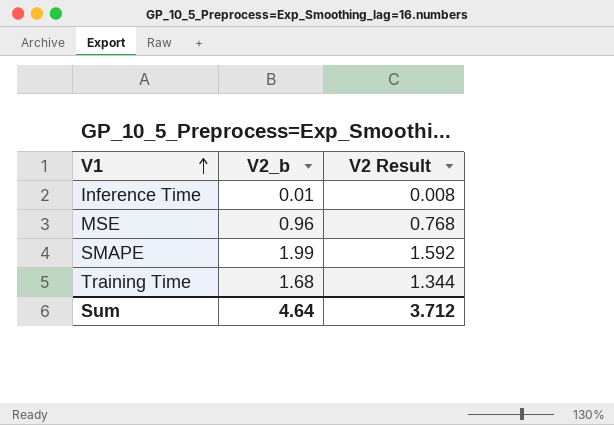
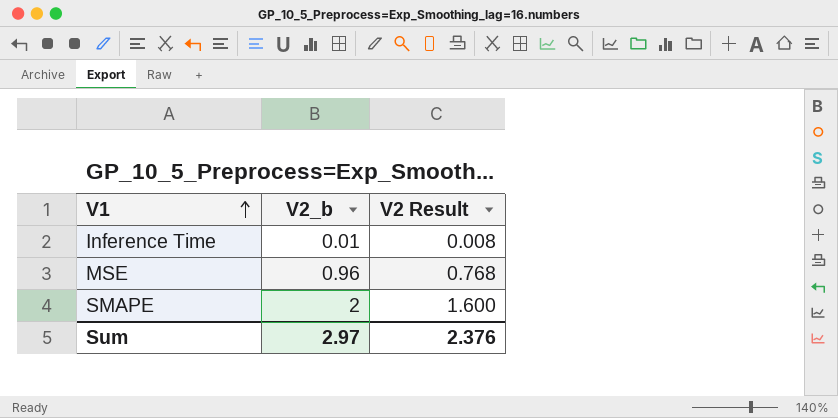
row Training Time: 1.68 | 1.344 -> none
SMAPE | V2_b: 1.99 -> 2
SMAPE | V2 Result: 1.592 -> 1.600
Sum | V2_b: 4.64 -> 2.97
Sum | V2 Result: 3.712 -> 2.376

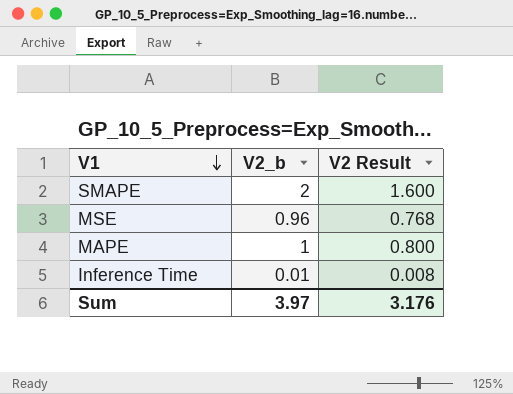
row order: V1 ascending -> V1 descending
row MAPE: none -> 1 | 0.800
Sum | V2_b: 2.97 -> 3.97
Sum | V2 Result: 2.376 -> 3.176

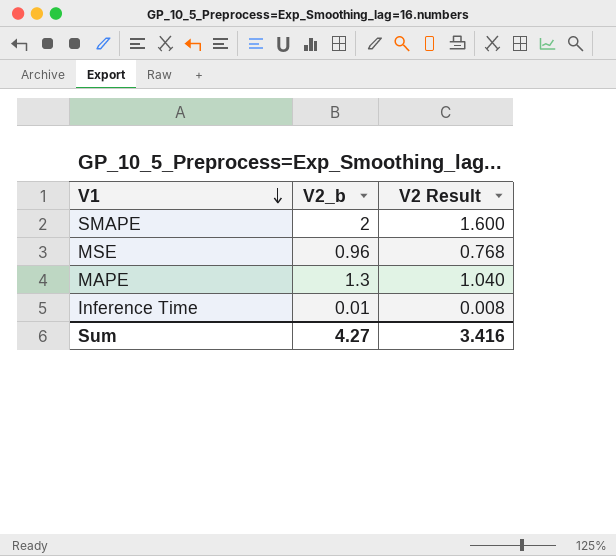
MAPE | V2_b: 1 -> 1.3
MAPE | V2 Result: 0.800 -> 1.040
Sum | V2_b: 3.97 -> 4.27
Sum | V2 Result: 3.176 -> 3.416

